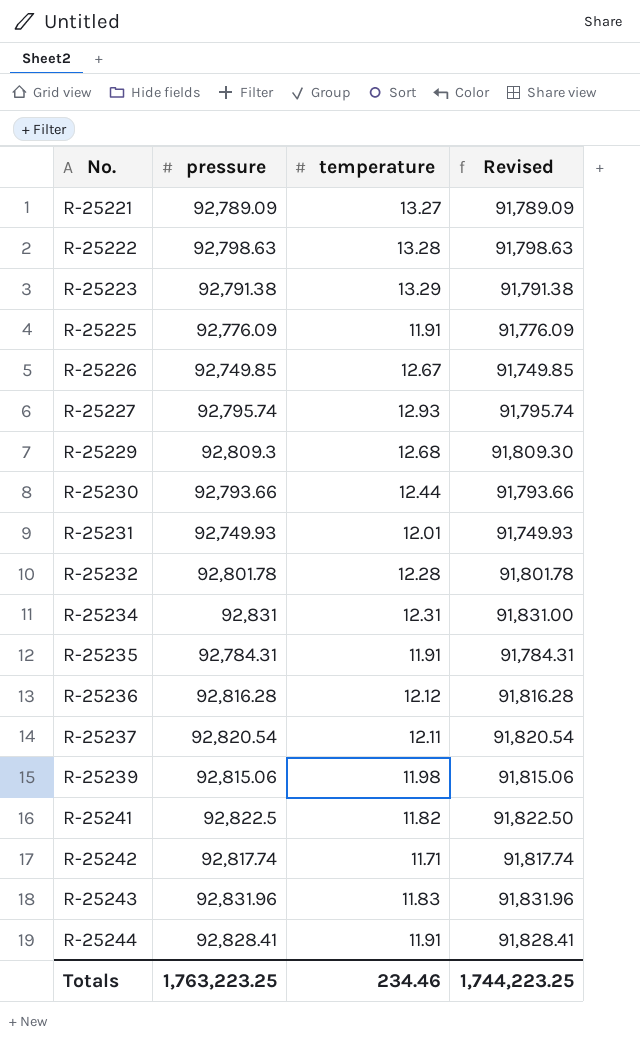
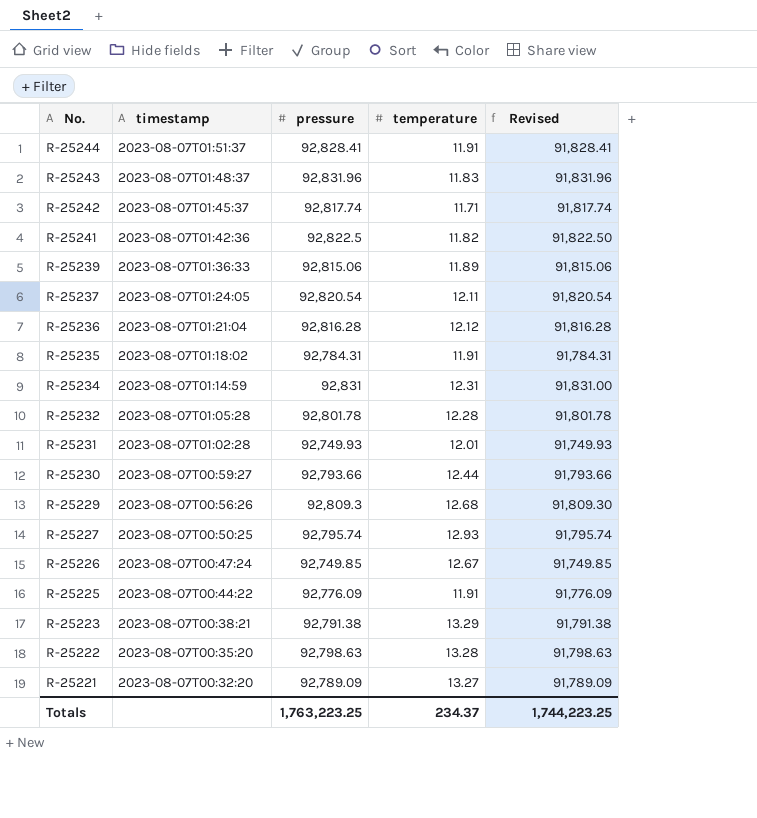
row order: No. ascending -> No. descending
column timestamp | position: none -> 2
R-25239 | temperature: 11.98 -> 11.89
Totals | temperature: 234.46 -> 234.37

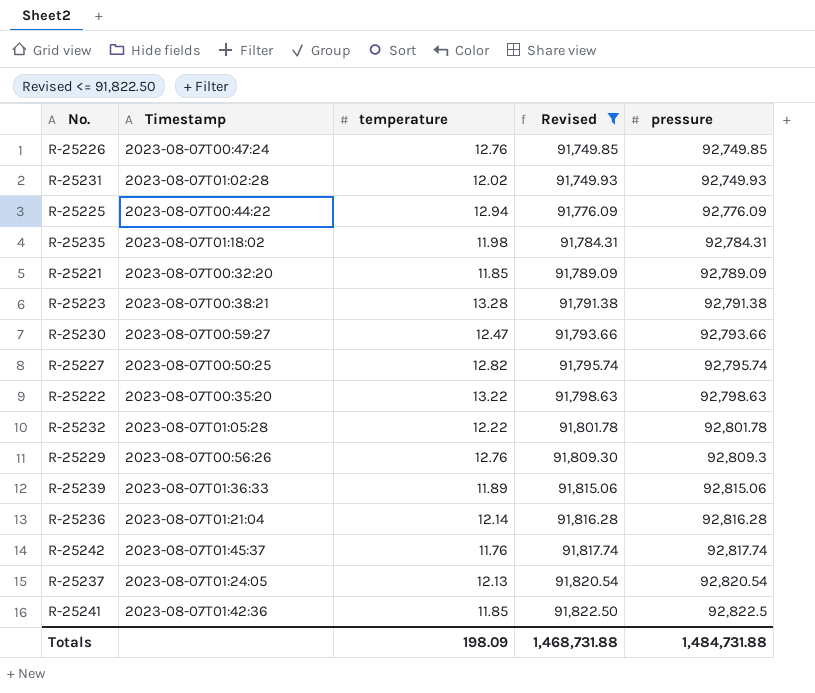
filter: none -> Revised <= 91,822.50
row order: No. descending -> Revised ascending
column name: timestamp -> Timestamp
column pressure | position: 3 -> 5
R-25226 | temperature: 12.67 -> 12.76
R-25231 | temperature: 12.01 -> 12.02
R-25225 | temperature: 11.91 -> 12.94
R-25235 | temperature: 11.91 -> 11.98
R-25221 | temperature: 13.27 -> 11.85
R-25223 | temperature: 13.29 -> 13.28
R-25230 | temperature: 12.44 -> 12.47
R-25227 | temperature: 12.93 -> 12.82
R-25222 | temperature: 13.28 -> 13.22
R-25232 | temperature: 12.28 -> 12.22
R-25229 | temperature: 12.68 -> 12.76
R-25236 | temperature: 12.12 -> 12.14
R-25242 | temperature: 11.71 -> 11.76
R-25237 | temperature: 12.11 -> 12.13
R-25241 | temperature: 11.82 -> 11.85
Totals | temperature: 234.37 -> 198.09
Totals | Revised: 1,744,223.25 -> 1,468,731.88
Totals | pressure: 1,763,223.25 -> 1,484,731.88

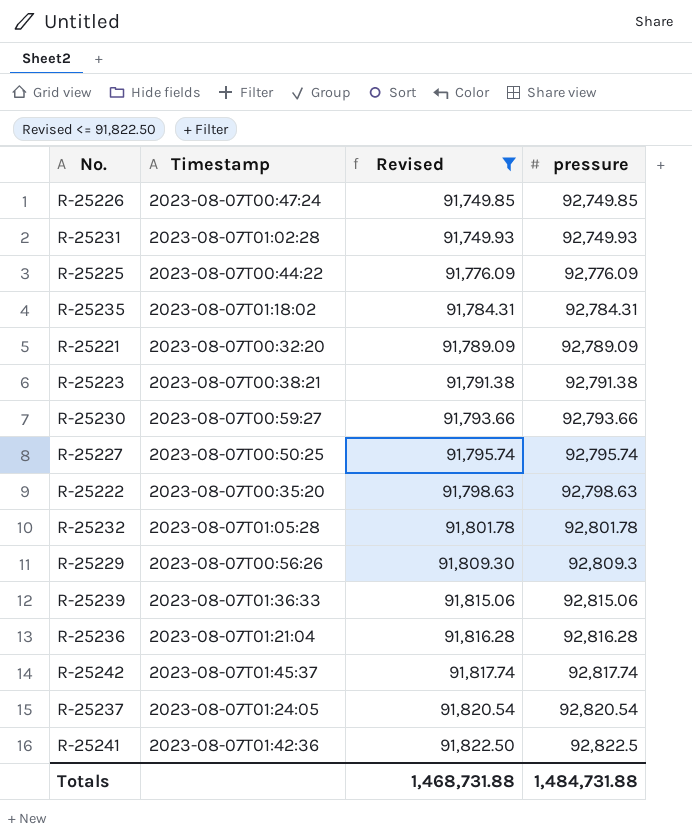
column temperature | position: 3 -> none

